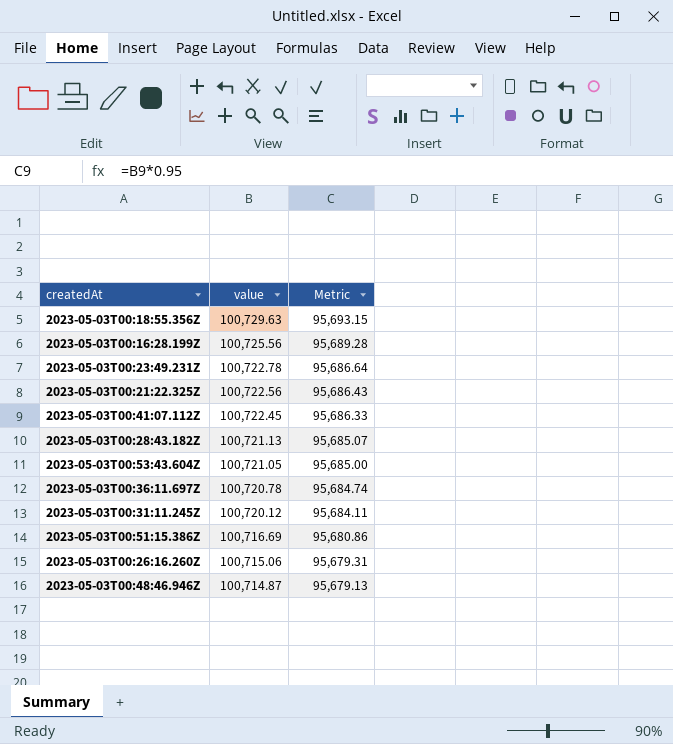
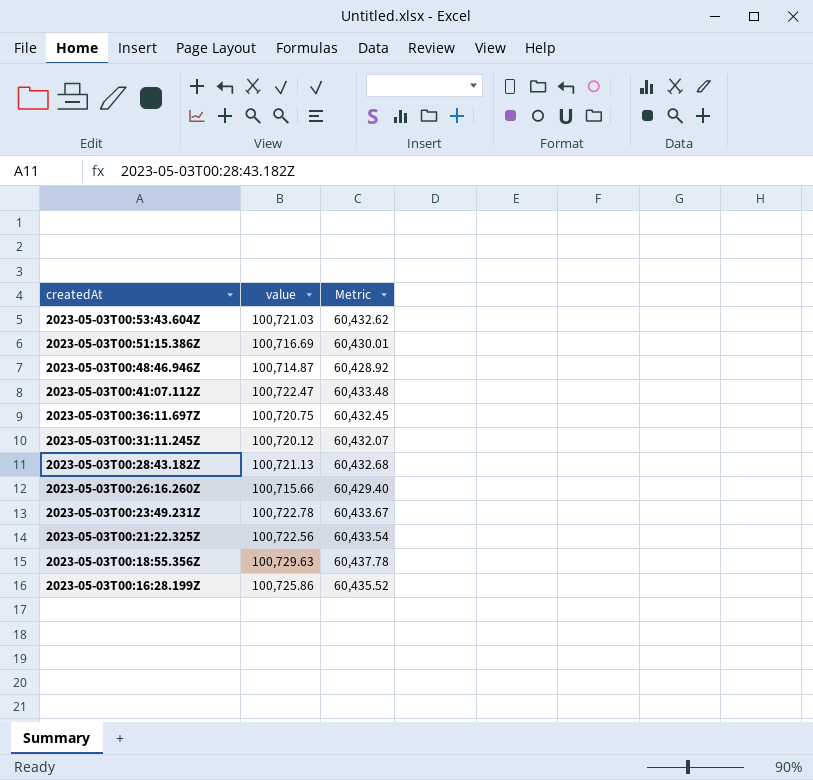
row order: value descending -> createdAt descending
column Metric | formula: [value] * 0.95 -> [value] * 0.6
2023-05-03T00:53:43.604Z | value: 100,721.05 -> 100,721.03
2023-05-03T00:41:07.112Z | value: 100,722.45 -> 100,722.47
2023-05-03T00:36:11.697Z | value: 100,720.78 -> 100,720.75
2023-05-03T00:26:16.260Z | value: 100,715.06 -> 100,715.66
2023-05-03T00:16:28.199Z | value: 100,725.56 -> 100,725.86

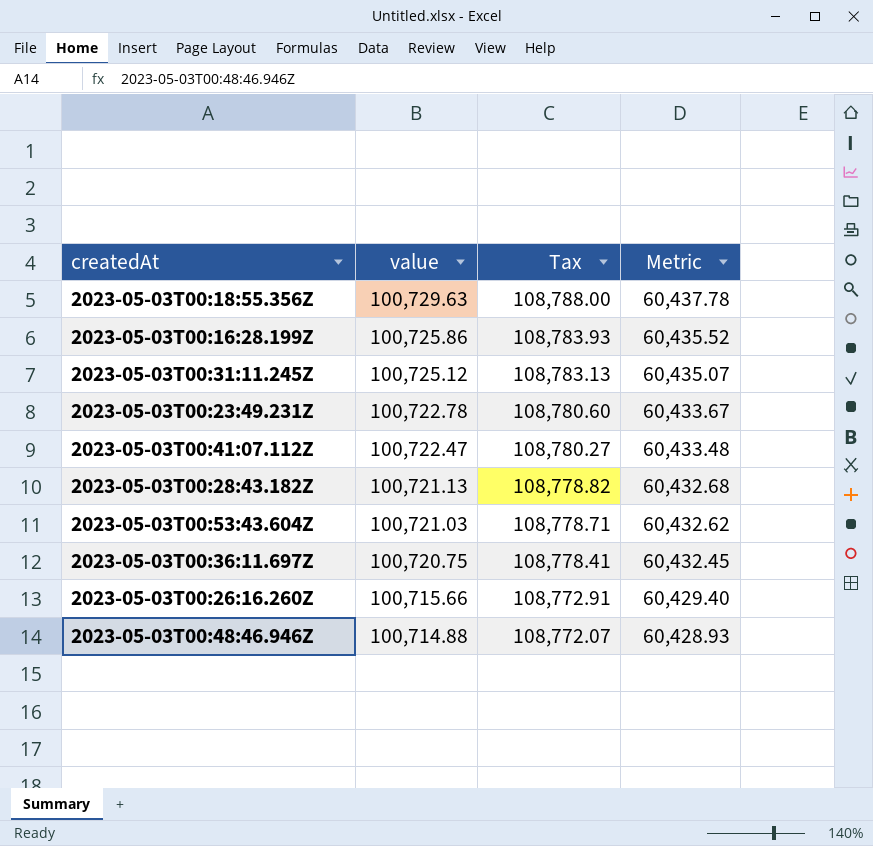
row order: createdAt descending -> value descending
column Tax | formula: none -> [value] * 1.08
row 2023-05-03T00:51:15.386Z: 100,716.69 | 60,430.01 -> none
row 2023-05-03T00:21:22.325Z: 100,722.56 | 60,433.54 -> none
2023-05-03T00:31:11.245Z | value: 100,720.12 -> 100,725.12
2023-05-03T00:31:11.245Z | Metric: 60,432.07 -> 60,435.07
2023-05-03T00:48:46.946Z | value: 100,714.87 -> 100,714.88
2023-05-03T00:48:46.946Z | Metric: 60,428.92 -> 60,428.93

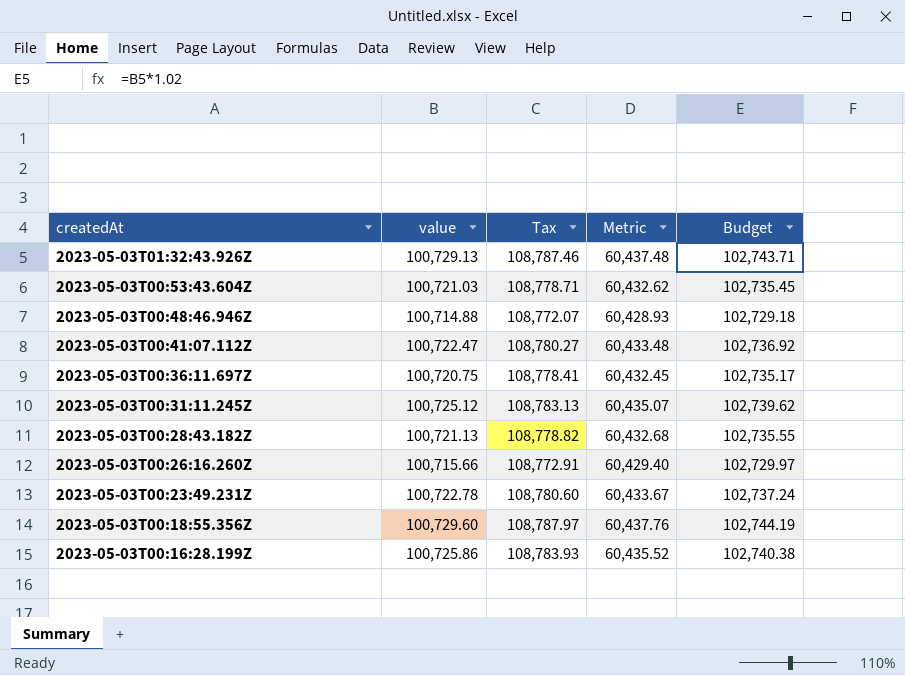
row order: value descending -> createdAt descending
column Budget | formula: none -> [value] * 1.02
row 2023-05-03T01:32:43.926Z: none -> 100,729.13 | 108,787.46 | 60,437.48 | 102,743.71
2023-05-03T00:18:55.356Z | value: 100,729.63 -> 100,729.60
2023-05-03T00:18:55.356Z | Tax: 108,788.00 -> 108,787.97
2023-05-03T00:18:55.356Z | Metric: 60,437.78 -> 60,437.76

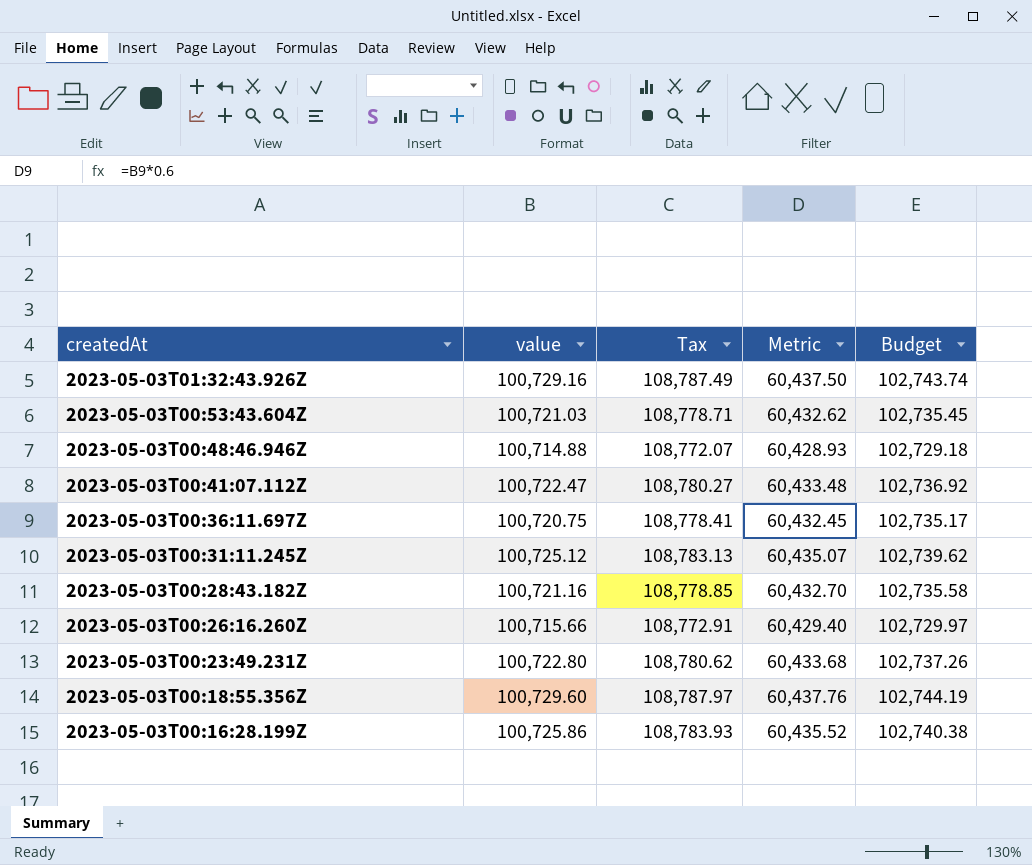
2023-05-03T01:32:43.926Z | value: 100,729.13 -> 100,729.16
2023-05-03T01:32:43.926Z | Tax: 108,787.46 -> 108,787.49
2023-05-03T01:32:43.926Z | Metric: 60,437.48 -> 60,437.50
2023-05-03T01:32:43.926Z | Budget: 102,743.71 -> 102,743.74
2023-05-03T00:28:43.182Z | value: 100,721.13 -> 100,721.16
2023-05-03T00:28:43.182Z | Tax: 108,778.82 -> 108,778.85
2023-05-03T00:28:43.182Z | Metric: 60,432.68 -> 60,432.70
2023-05-03T00:28:43.182Z | Budget: 102,735.55 -> 102,735.58
2023-05-03T00:23:49.231Z | value: 100,722.78 -> 100,722.80
2023-05-03T00:23:49.231Z | Tax: 108,780.60 -> 108,780.62
2023-05-03T00:23:49.231Z | Metric: 60,433.67 -> 60,433.68
2023-05-03T00:23:49.231Z | Budget: 102,737.24 -> 102,737.26

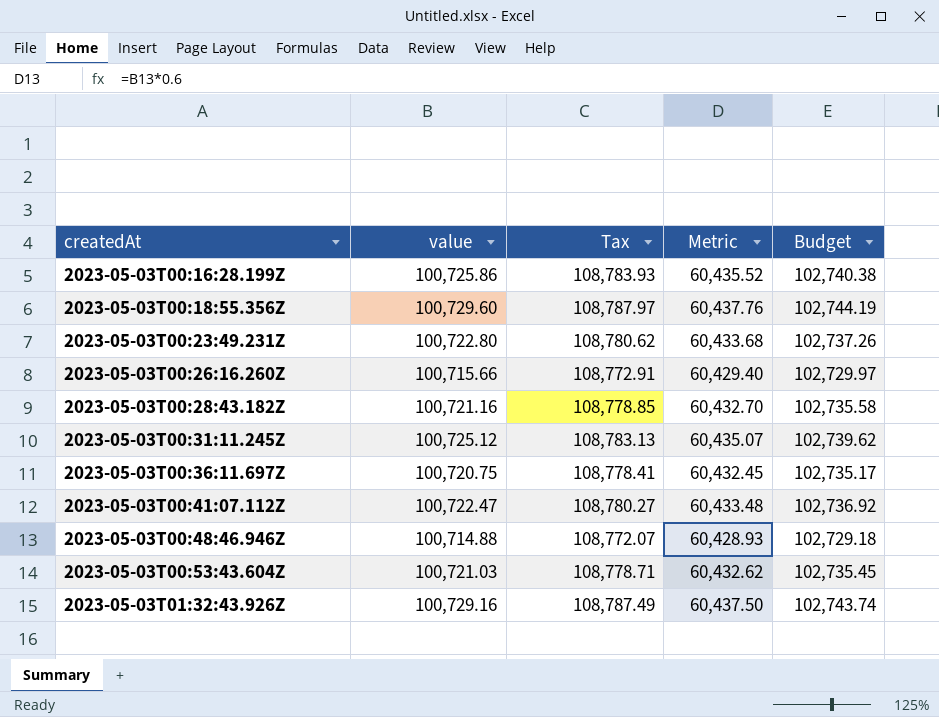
row order: createdAt descending -> createdAt ascending

